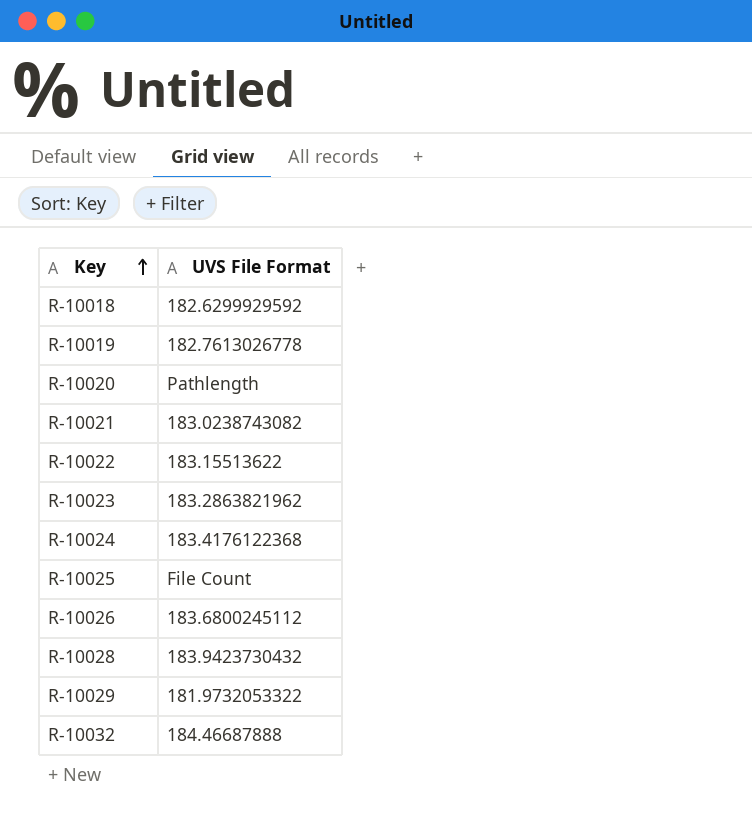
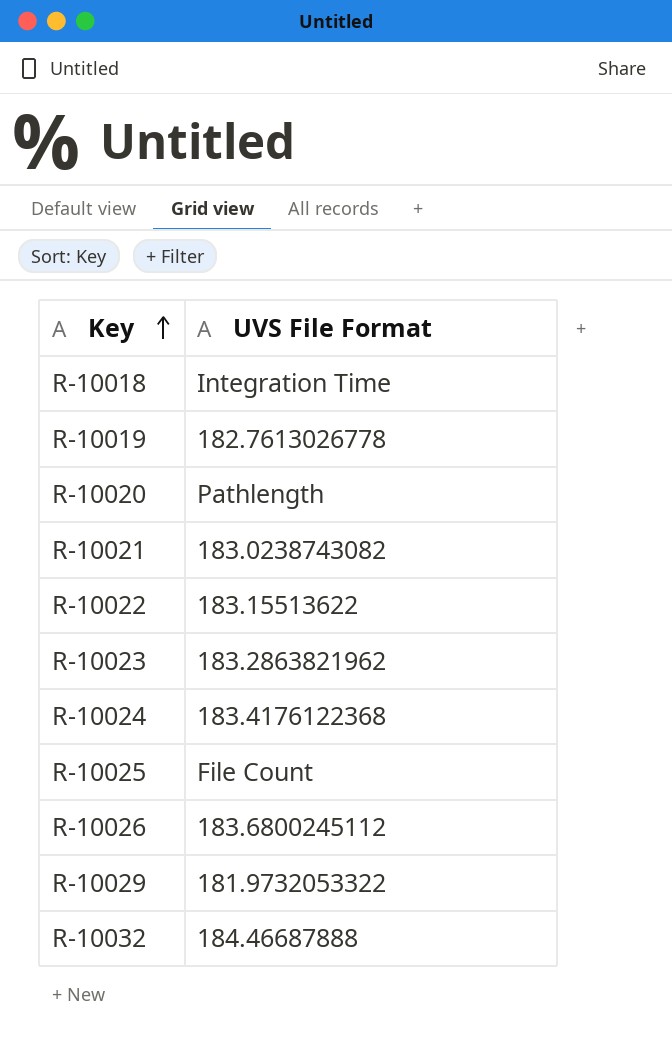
row R-10028: 183.9423730432 -> none
R-10018 | UVS File Format: 182.6299929592 -> Integration Time

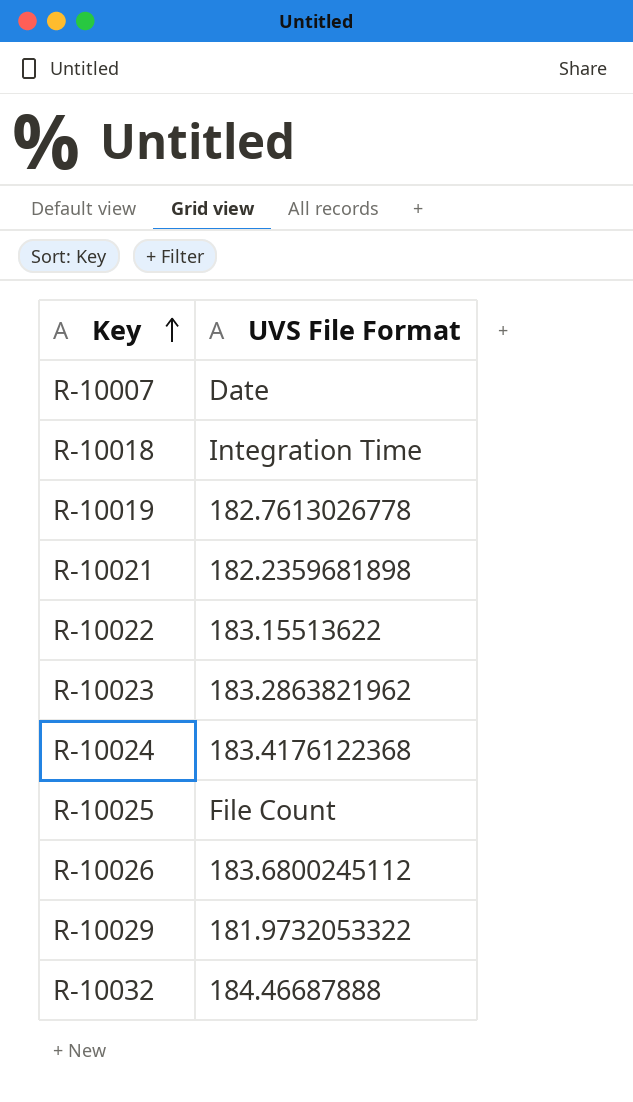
row R-10020: Pathlength -> none
row R-10007: none -> Date
R-10021 | UVS File Format: 183.0238743082 -> 182.2359681898

